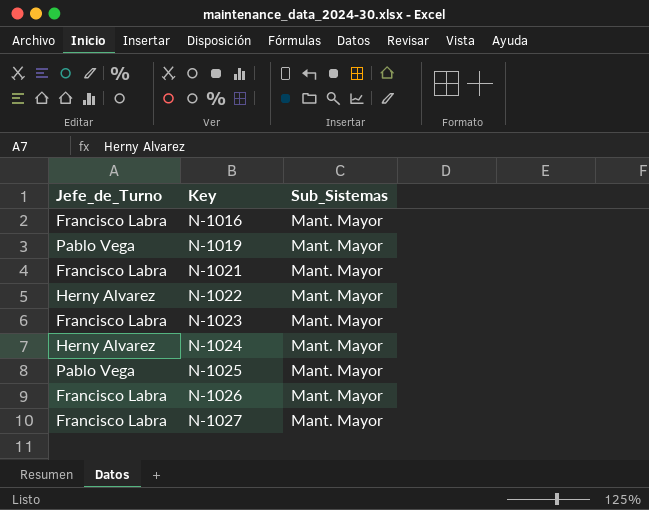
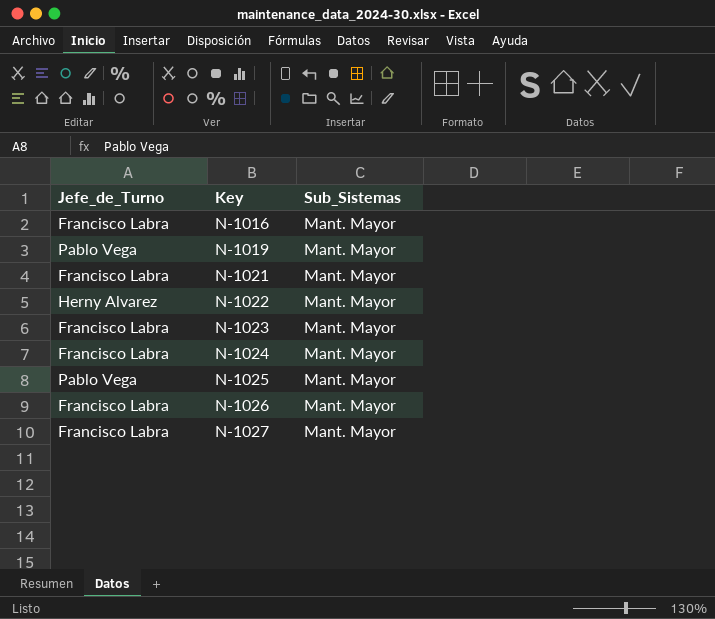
N-1024 | Jefe_de_Turno: Herny Alvarez -> Francisco Labra

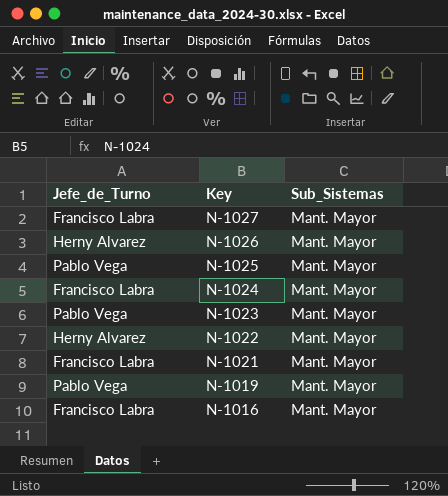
row order: Key ascending -> Key descending
N-1026 | Jefe_de_Turno: Francisco Labra -> Herny Alvarez
N-1023 | Jefe_de_Turno: Francisco Labra -> Pablo Vega

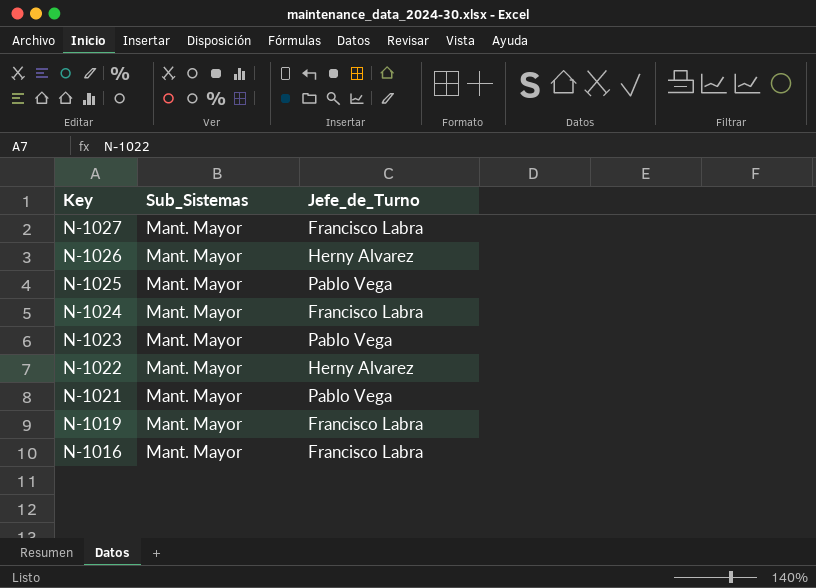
column Jefe_de_Turno | position: 1 -> 3
N-1021 | Jefe_de_Turno: Francisco Labra -> Pablo Vega
N-1019 | Jefe_de_Turno: Pablo Vega -> Francisco Labra

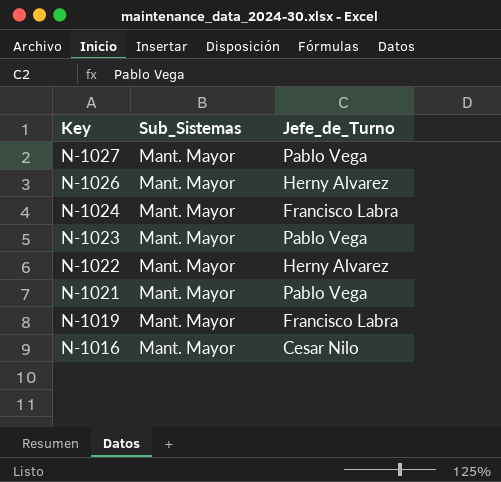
row N-1025: Mant. Mayor | Pablo Vega -> none
N-1027 | Jefe_de_Turno: Francisco Labra -> Pablo Vega
N-1016 | Jefe_de_Turno: Francisco Labra -> Cesar Nilo

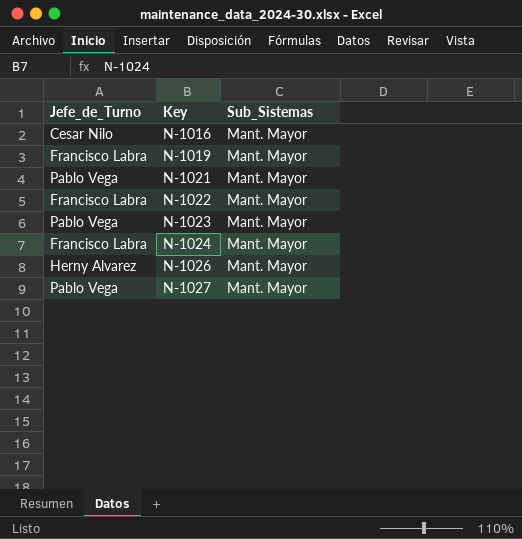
row order: Key descending -> Key ascending
column Jefe_de_Turno | position: 3 -> 1
N-1022 | Jefe_de_Turno: Herny Alvarez -> Francisco Labra

